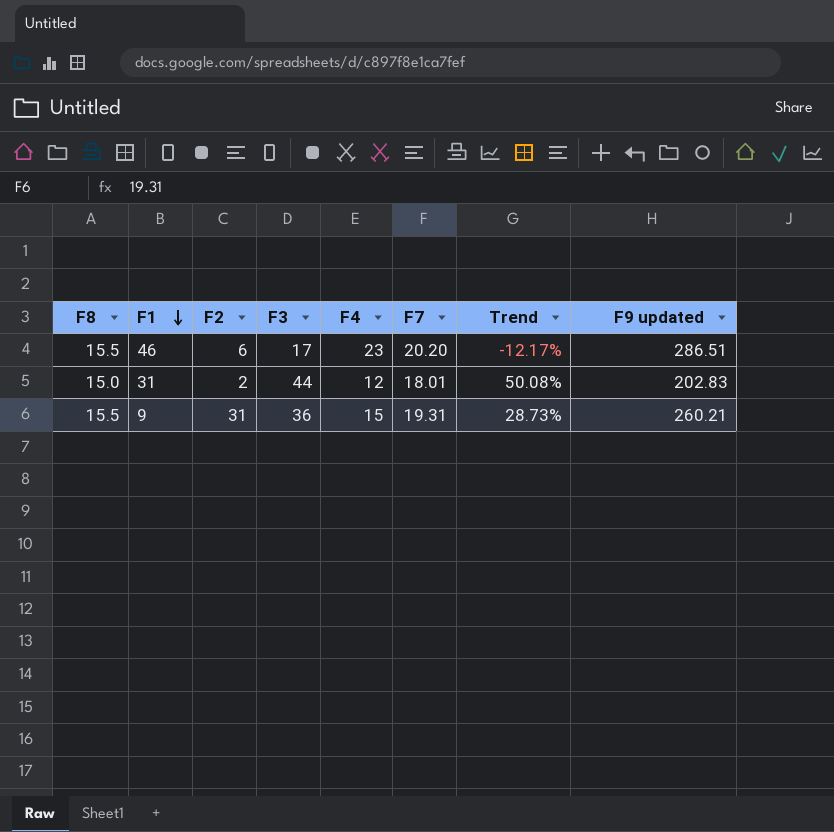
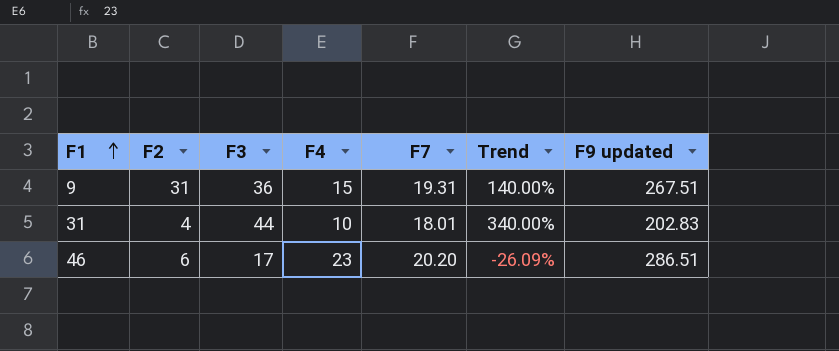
row order: F1 descending -> F1 ascending
column F8 | position: 1 -> none
column Trend | formula: ([F7] - [F4]) / [F4] -> ([F3] - [F4]) / [F4]
9 | F9 updated: 260.21 -> 267.51
31 | F2: 2 -> 4
31 | F4: 12 -> 10

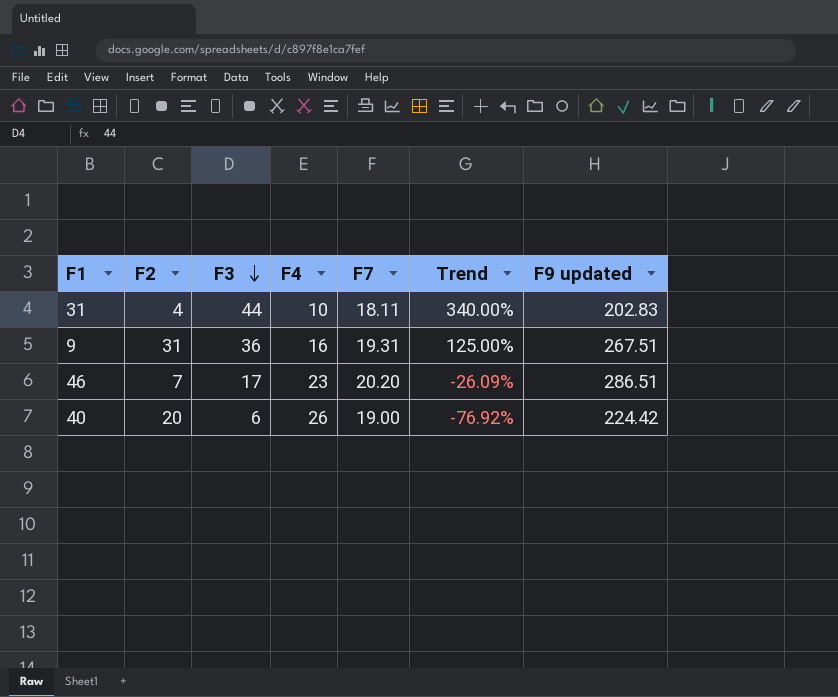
row order: F1 ascending -> F3 descending
31 | F7: 18.01 -> 18.11
9 | F4: 15 -> 16
9 | Trend: 140.00% -> 125.00%
46 | F2: 6 -> 7
row 40: none -> 20 | 6 | 26 | 19.00 | -76.92% | 224.42

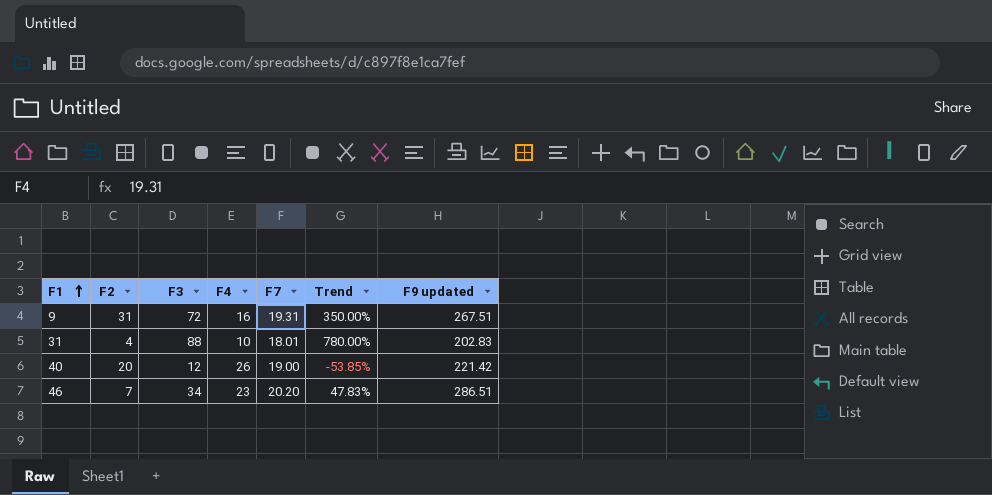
row order: F3 descending -> F1 ascending
9 | F3: 36 -> 72
9 | Trend: 125.00% -> 350.00%
31 | F3: 44 -> 88
31 | F7: 18.11 -> 18.01
31 | Trend: 340.00% -> 780.00%
40 | F3: 6 -> 12
40 | Trend: -76.92% -> -53.85%
40 | F9 updated: 224.42 -> 221.42
46 | F3: 17 -> 34
46 | Trend: -26.09% -> 47.83%

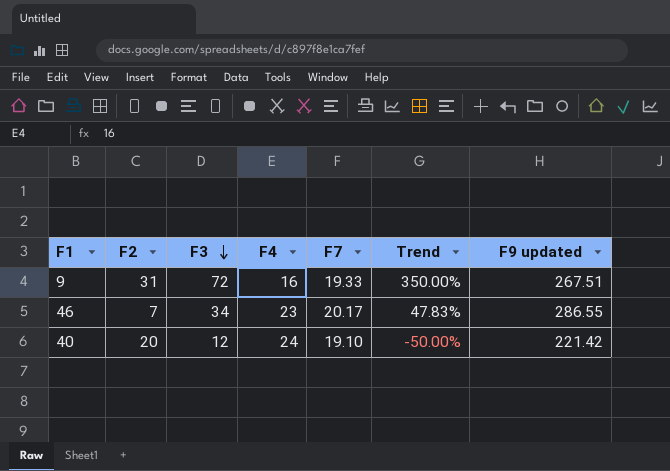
row order: F1 ascending -> F3 descending
row 31: 4 | 88 | 10 | 18.01 | 780.00% | 202.83 -> none
9 | F7: 19.31 -> 19.33
46 | F7: 20.20 -> 20.17
46 | F9 updated: 286.51 -> 286.55
40 | F4: 26 -> 24
40 | F7: 19.00 -> 19.10
40 | Trend: -53.85% -> -50.00%

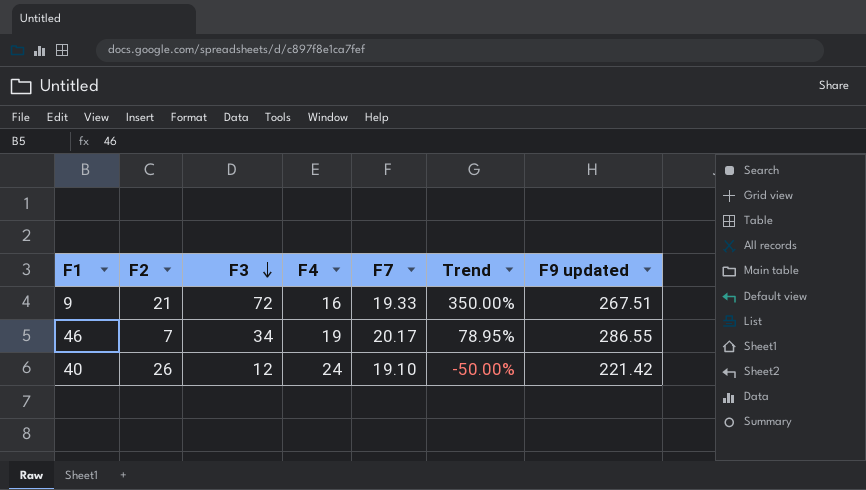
9 | F2: 31 -> 21
46 | F4: 23 -> 19
46 | Trend: 47.83% -> 78.95%
40 | F2: 20 -> 26

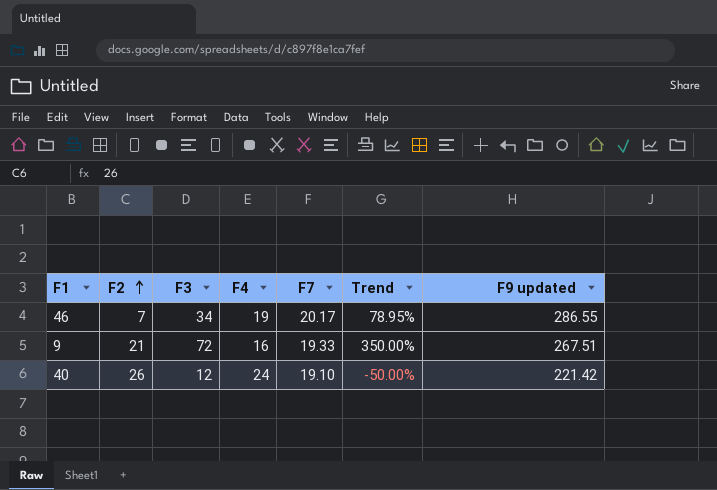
row order: F3 descending -> F2 ascending

